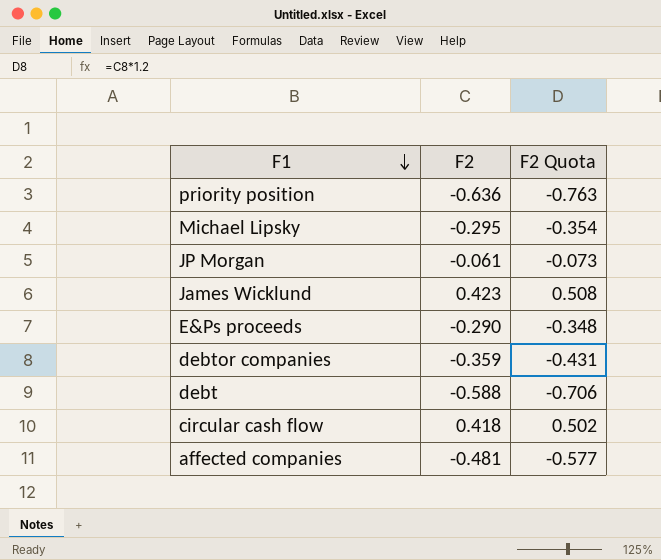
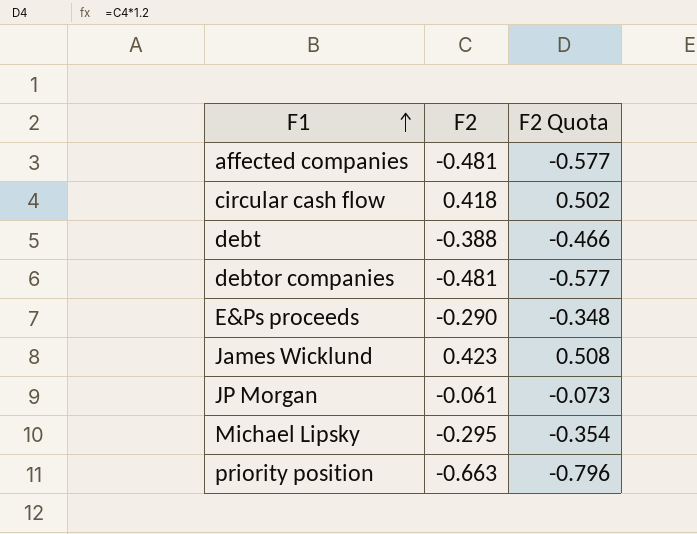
row order: F1 descending -> F1 ascending
debt | F2: -0.588 -> -0.388
debt | F2 Quota: -0.706 -> -0.466
debtor companies | F2: -0.359 -> -0.481
debtor companies | F2 Quota: -0.431 -> -0.577
priority position | F2: -0.636 -> -0.663
priority position | F2 Quota: -0.763 -> -0.796

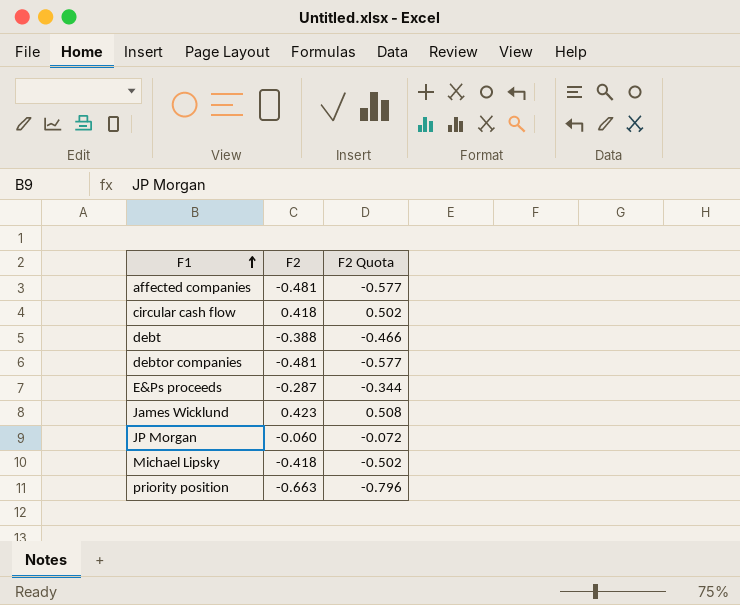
E&Ps proceeds | F2: -0.290 -> -0.287
E&Ps proceeds | F2 Quota: -0.348 -> -0.344
JP Morgan | F2: -0.061 -> -0.060
JP Morgan | F2 Quota: -0.073 -> -0.072
Michael Lipsky | F2: -0.295 -> -0.418
Michael Lipsky | F2 Quota: -0.354 -> -0.502

